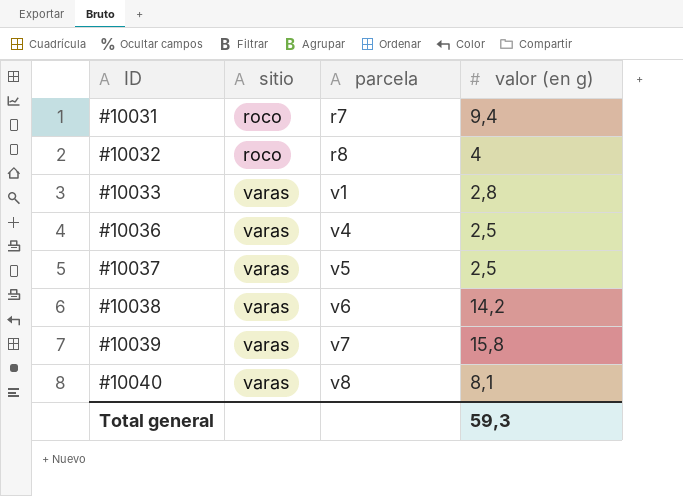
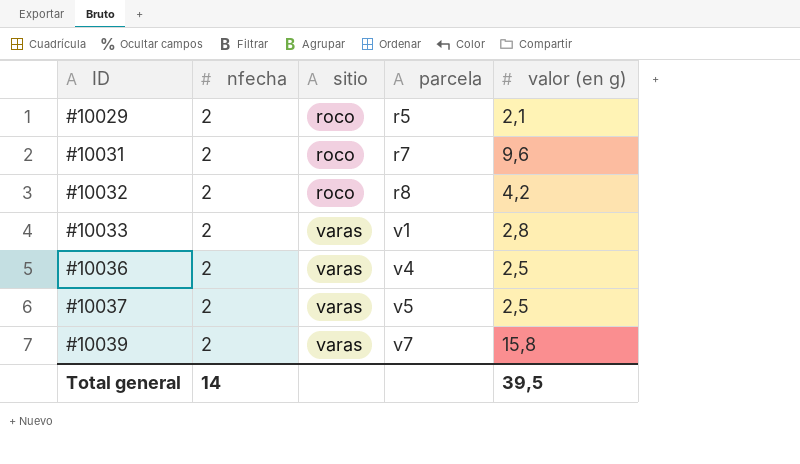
column nfecha | position: none -> 2
row #10038: varas | v6 | 14,2 -> none
row #10040: varas | v8 | 8,1 -> none
row #10029: none -> 2 | roco | r5 | 2,1
#10031 | valor (en g): 9,4 -> 9,6
#10032 | valor (en g): 4 -> 4,2
Total general | valor (en g): 59,3 -> 39,5

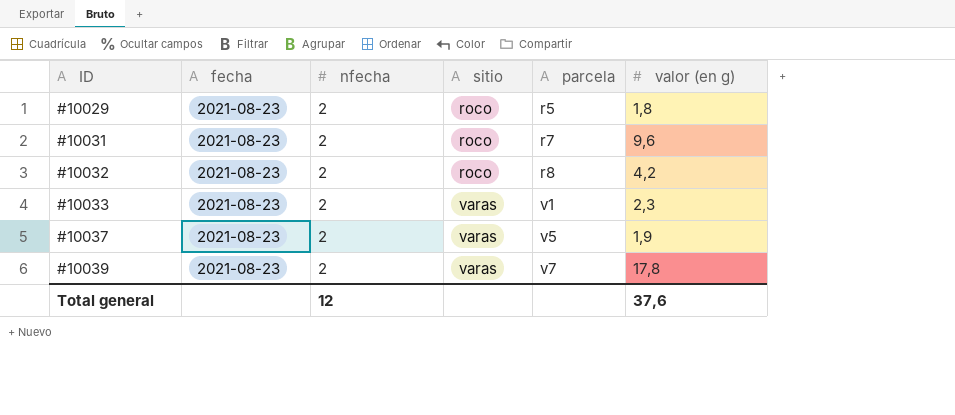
column fecha | position: none -> 2
row #10036: 2 | varas | v4 | 2,5 -> none
#10029 | valor (en g): 2,1 -> 1,8
#10033 | valor (en g): 2,8 -> 2,3
#10037 | valor (en g): 2,5 -> 1,9
#10039 | valor (en g): 15,8 -> 17,8
Total general | nfecha: 14 -> 12
Total general | valor (en g): 39,5 -> 37,6

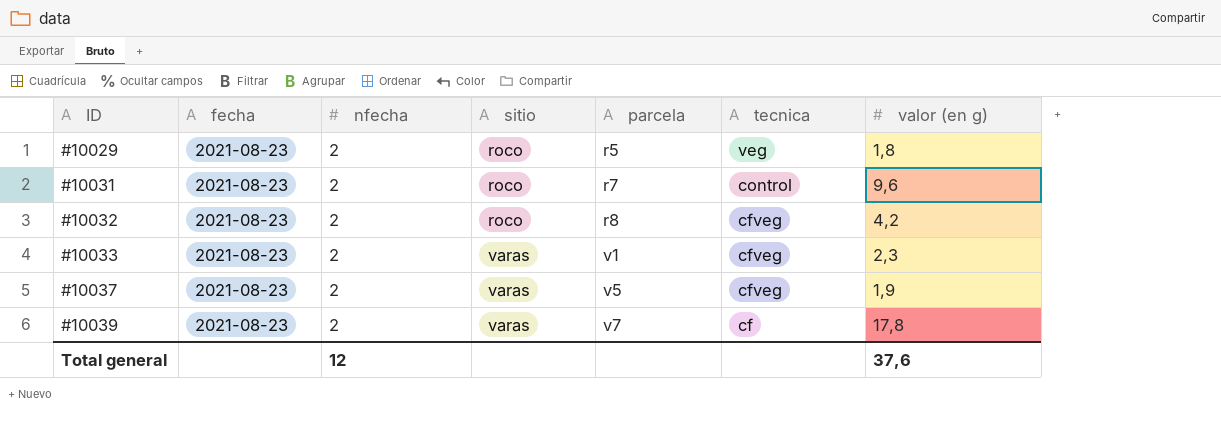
column tecnica | position: none -> 6

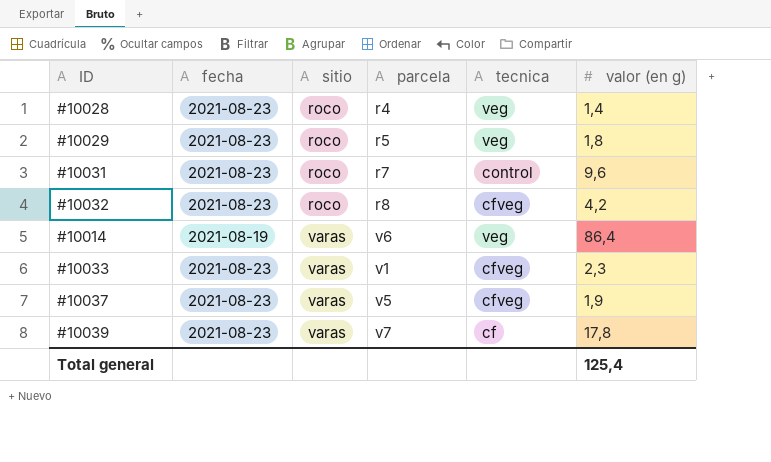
column nfecha | position: 3 -> none
row #10028: none -> 2021-08-23 | roco | r4 | veg | 1,4
row #10014: none -> 2021-08-19 | varas | v6 | veg | 86,4
Total general | valor (en g): 37,6 -> 125,4

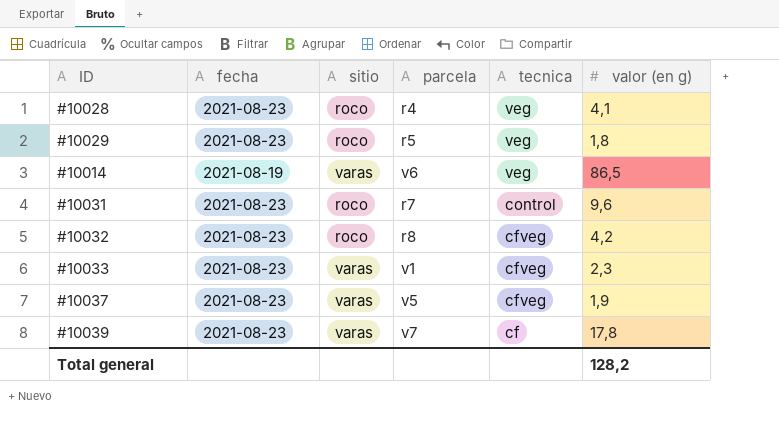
row order: sitio ascending -> tecnica descending
#10028 | valor (en g): 1,4 -> 4,1
#10014 | valor (en g): 86,4 -> 86,5
Total general | valor (en g): 125,4 -> 128,2

